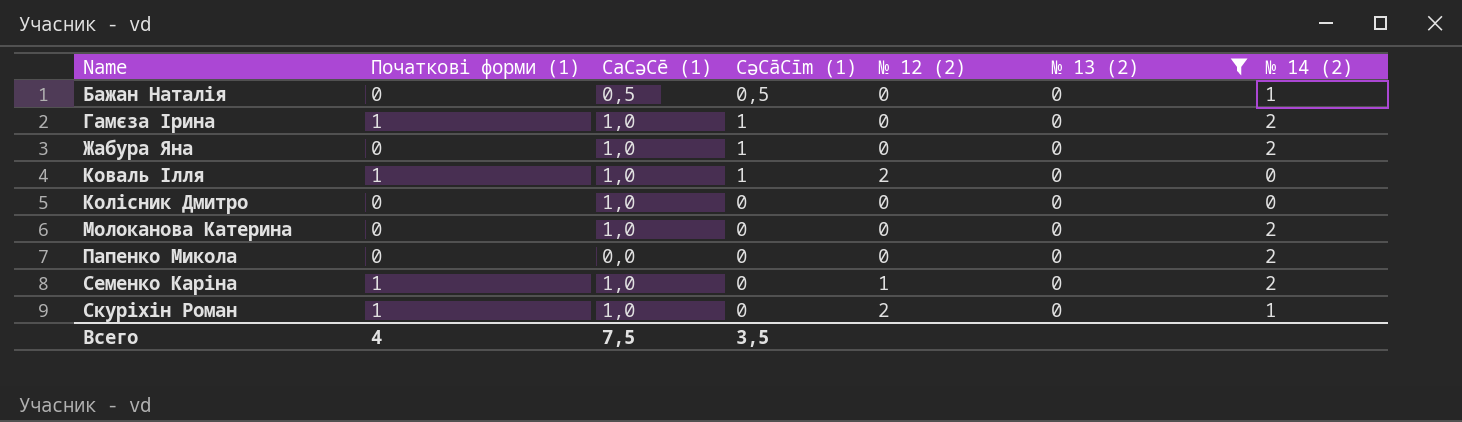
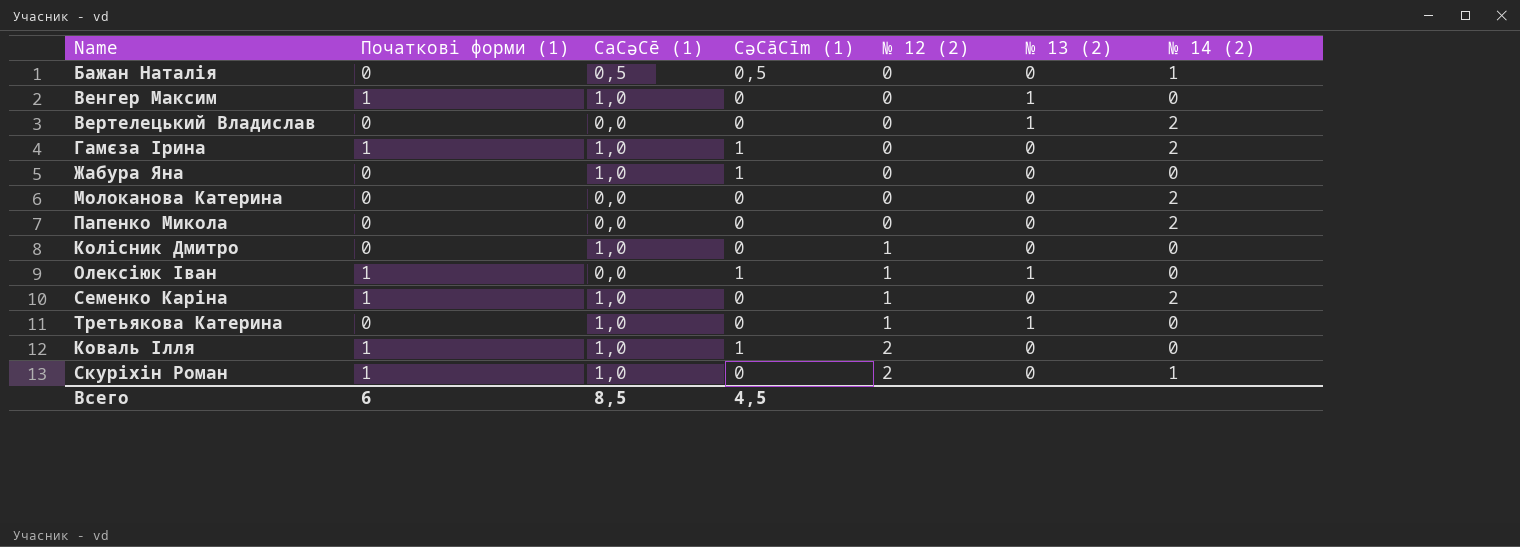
filter: № 13 (2) = 0 -> none
row order: Name ascending -> № 12 (2) ascending
Жабура Яна | № 14 (2): 2 -> 0
Молоканова Катерина | CaCəCē (1): 1,0 -> 0,0
Колісник Дмитро | № 12 (2): 0 -> 1
Всего | Початкові форми (1): 4 -> 6
Всего | CaCəCē (1): 7,5 -> 8,5
Всего | CəCāCīm (1): 3,5 -> 4,5

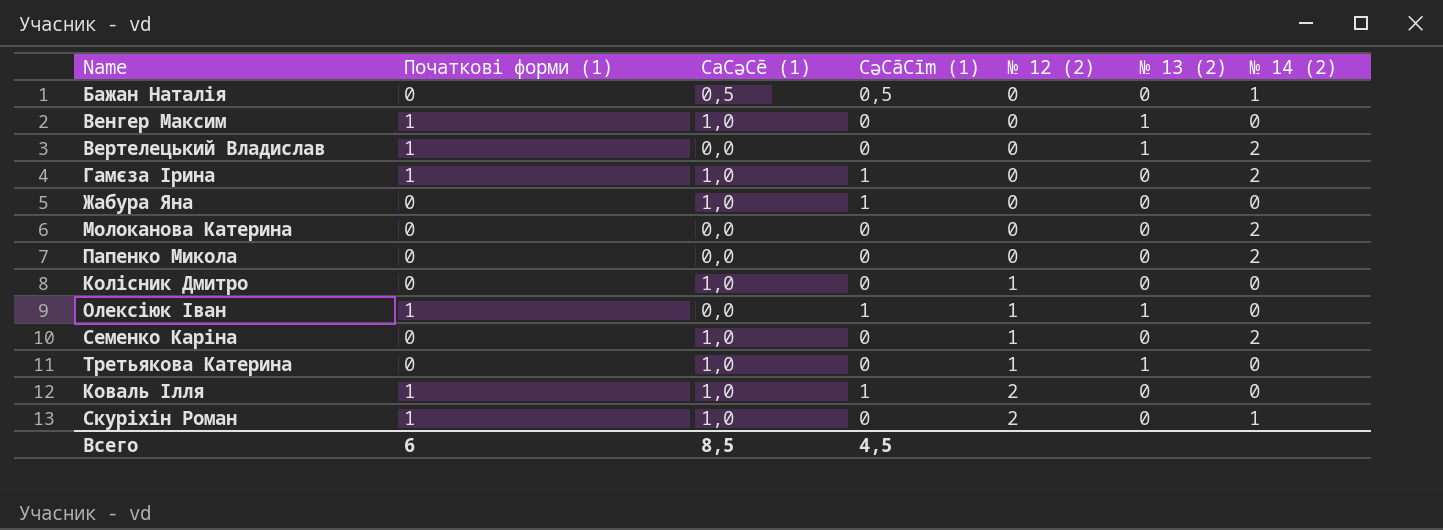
Вертелецький Владислав | Початкові форми (1): 0 -> 1
Семенко Каріна | Початкові форми (1): 1 -> 0

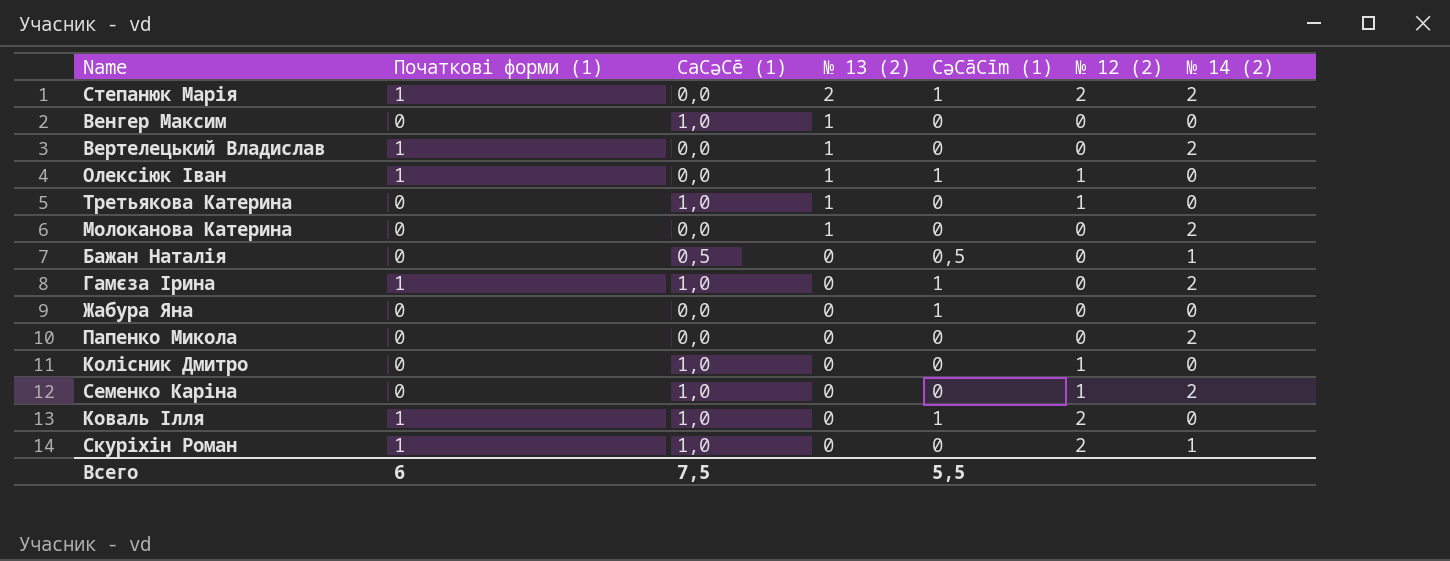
row order: № 12 (2) ascending -> № 13 (2) descending
column № 13 (2) | position: 6 -> 4
row Степанюк Марія: none -> 1 | 0,0 | 2 | 1 | 2 | 2
Венгер Максим | Початкові форми (1): 1 -> 0
Молоканова Катерина | № 13 (2): 0 -> 1
Жабура Яна | CaCəCē (1): 1,0 -> 0,0
Всего | CaCəCē (1): 8,5 -> 7,5
Всего | CəCāCīm (1): 4,5 -> 5,5

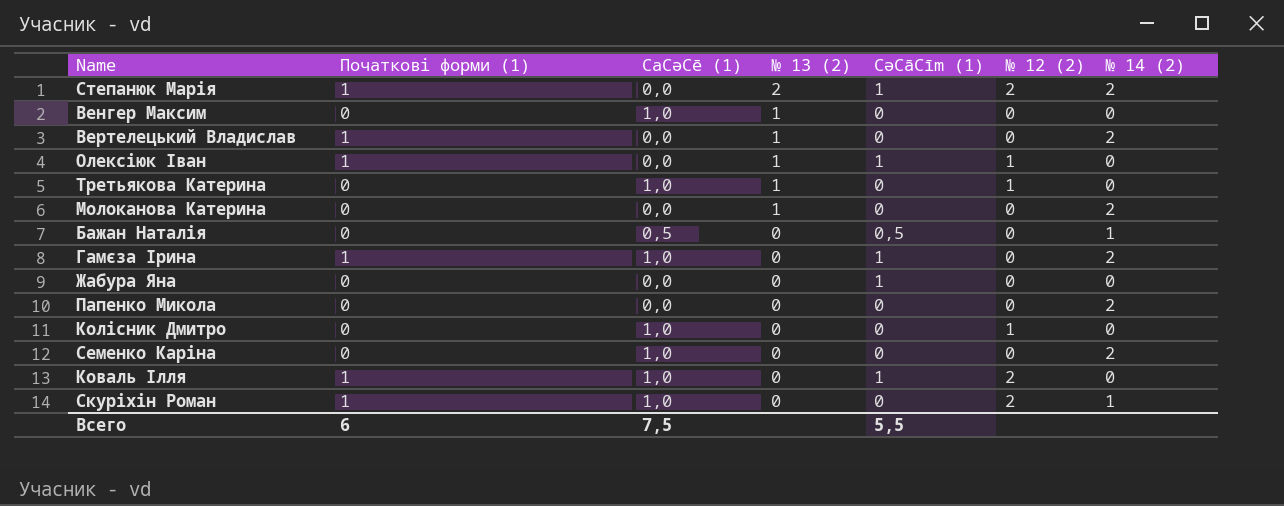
Семенко Каріна | № 12 (2): 1 -> 0

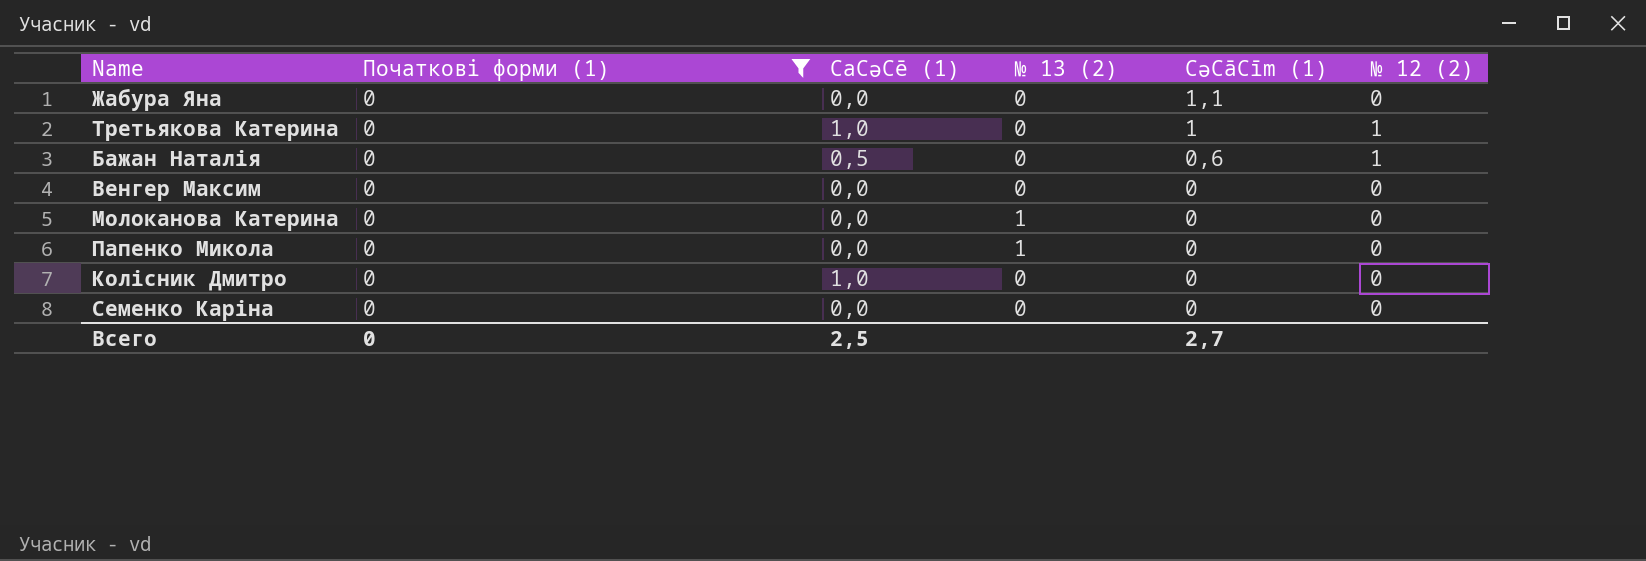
filter: none -> Початкові форми (1) = 0
row order: № 13 (2) descending -> CəCāCīm (1) descending
column № 14 (2) | position: 7 -> none
Жабура Яна | CəCāCīm (1): 1 -> 1,1
Третьякова Катерина | № 13 (2): 1 -> 0
Третьякова Катерина | CəCāCīm (1): 0 -> 1
Бажан Наталія | CəCāCīm (1): 0,5 -> 0,6
Бажан Наталія | № 12 (2): 0 -> 1
Венгер Максим | CaCəCē (1): 1,0 -> 0,0
Венгер Максим | № 13 (2): 1 -> 0
Папенко Микола | № 13 (2): 0 -> 1
Колісник Дмитро | № 12 (2): 1 -> 0
Семенко Каріна | CaCəCē (1): 1,0 -> 0,0
Всего | Початкові форми (1): 6 -> 0
Всего | CaCəCē (1): 7,5 -> 2,5
Всего | CəCāCīm (1): 5,5 -> 2,7

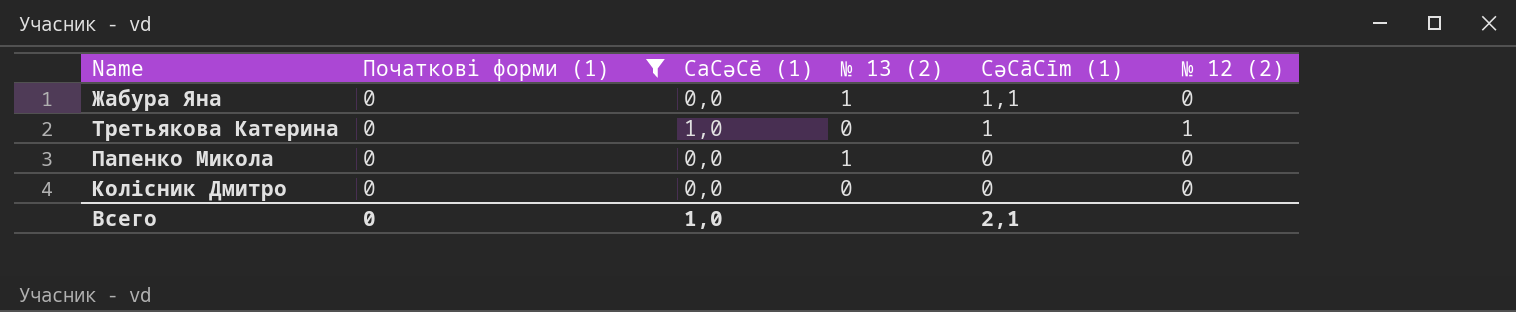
row Бажан Наталія: 0 | 0,5 | 0 | 0,6 | 1 -> none
row Венгер Максим: 0 | 0,0 | 0 | 0 | 0 -> none
row Молоканова Катерина: 0 | 0,0 | 1 | 0 | 0 -> none
row Семенко Каріна: 0 | 0,0 | 0 | 0 | 0 -> none
Жабура Яна | № 13 (2): 0 -> 1
Колісник Дмитро | CaCəCē (1): 1,0 -> 0,0
Всего | CaCəCē (1): 2,5 -> 1,0
Всего | CəCāCīm (1): 2,7 -> 2,1

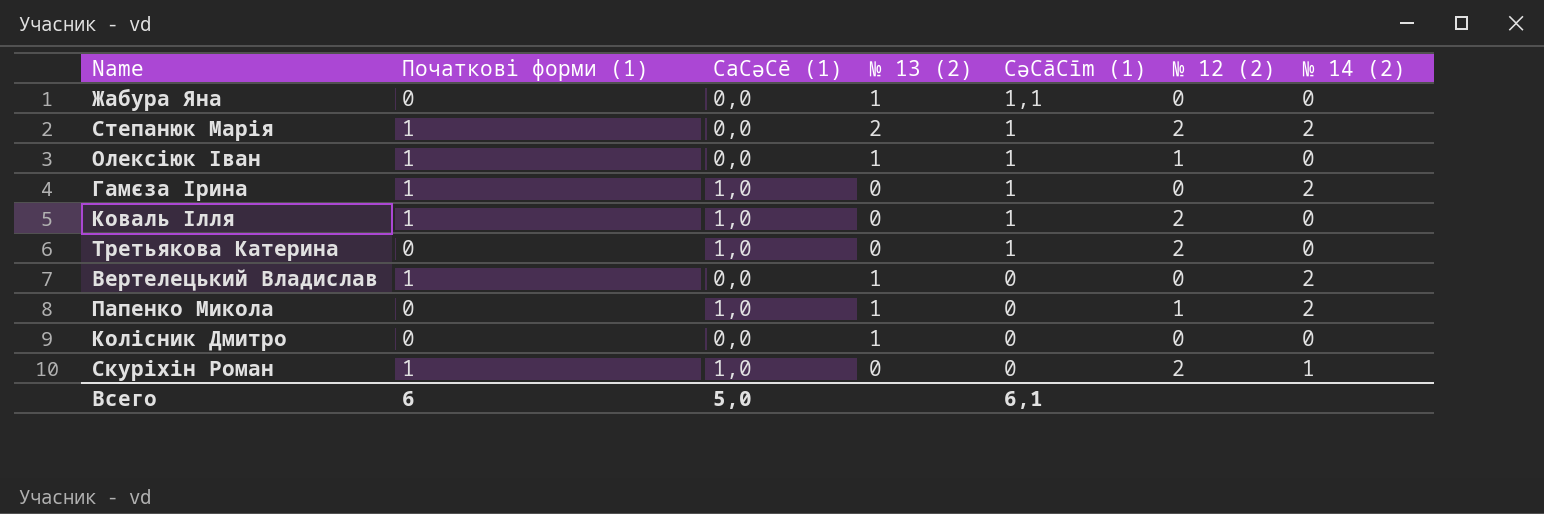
filter: Початкові форми (1) = 0 -> none
column № 14 (2) | position: none -> 7
Третьякова Катерина | № 12 (2): 1 -> 2
Папенко Микола | CaCəCē (1): 0,0 -> 1,0
Папенко Микола | № 12 (2): 0 -> 1
Колісник Дмитро | № 13 (2): 0 -> 1
Всего | Початкові форми (1): 0 -> 6
Всего | CaCəCē (1): 1,0 -> 5,0
Всего | CəCāCīm (1): 2,1 -> 6,1

